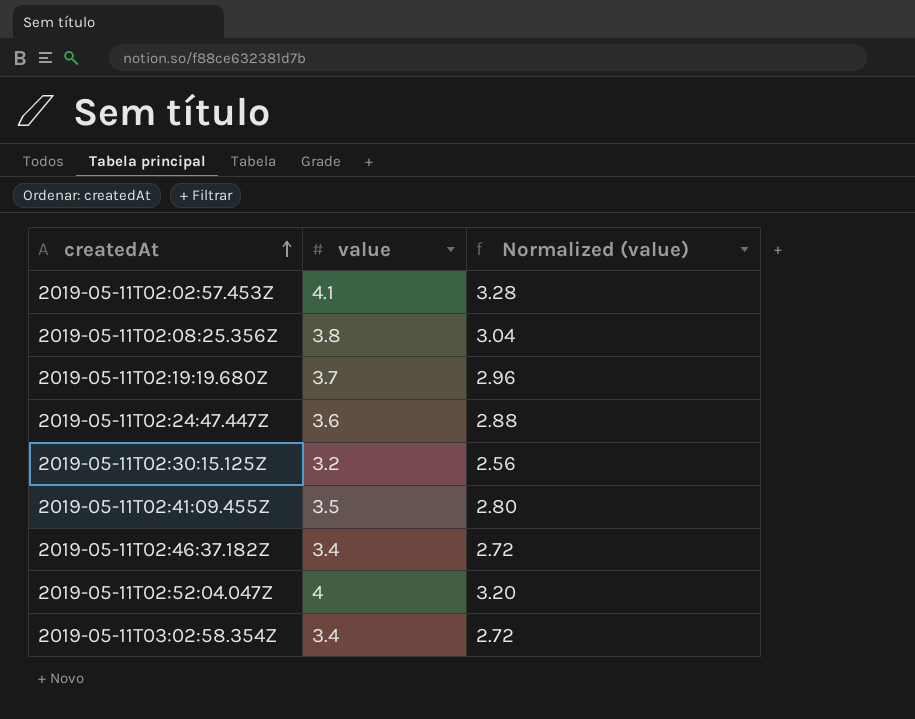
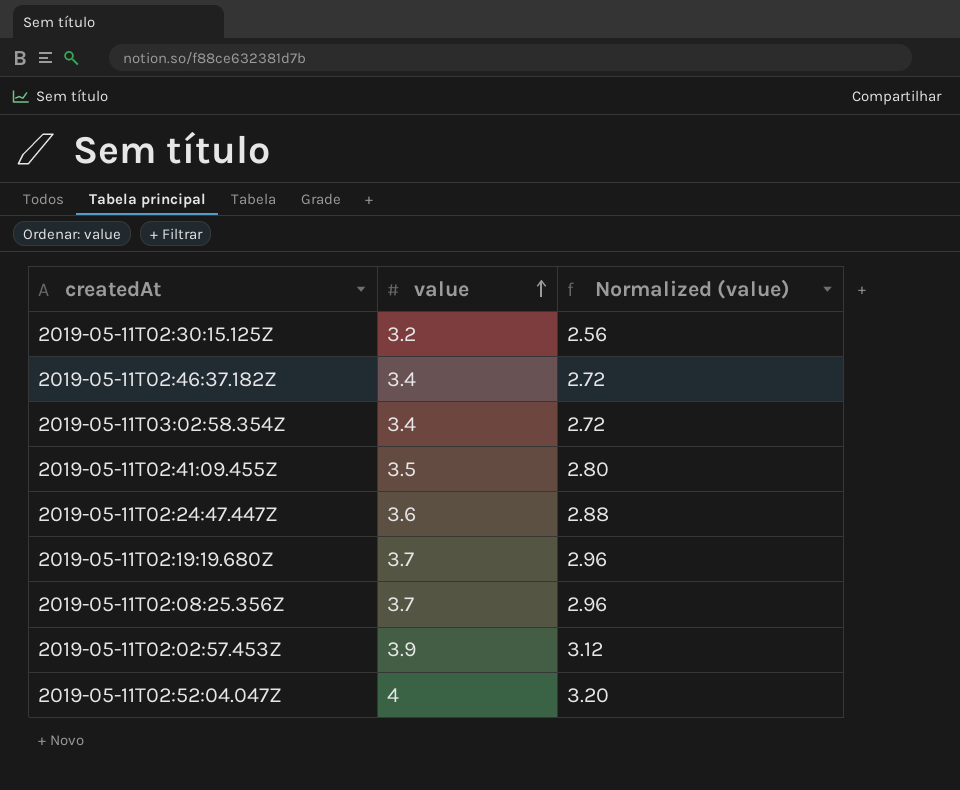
row order: createdAt ascending -> value ascending
2019-05-11T02:08:25.356Z | value: 3.8 -> 3.7
2019-05-11T02:08:25.356Z | Normalized (value): 3.04 -> 2.96
2019-05-11T02:02:57.453Z | value: 4.1 -> 3.9
2019-05-11T02:02:57.453Z | Normalized (value): 3.28 -> 3.12

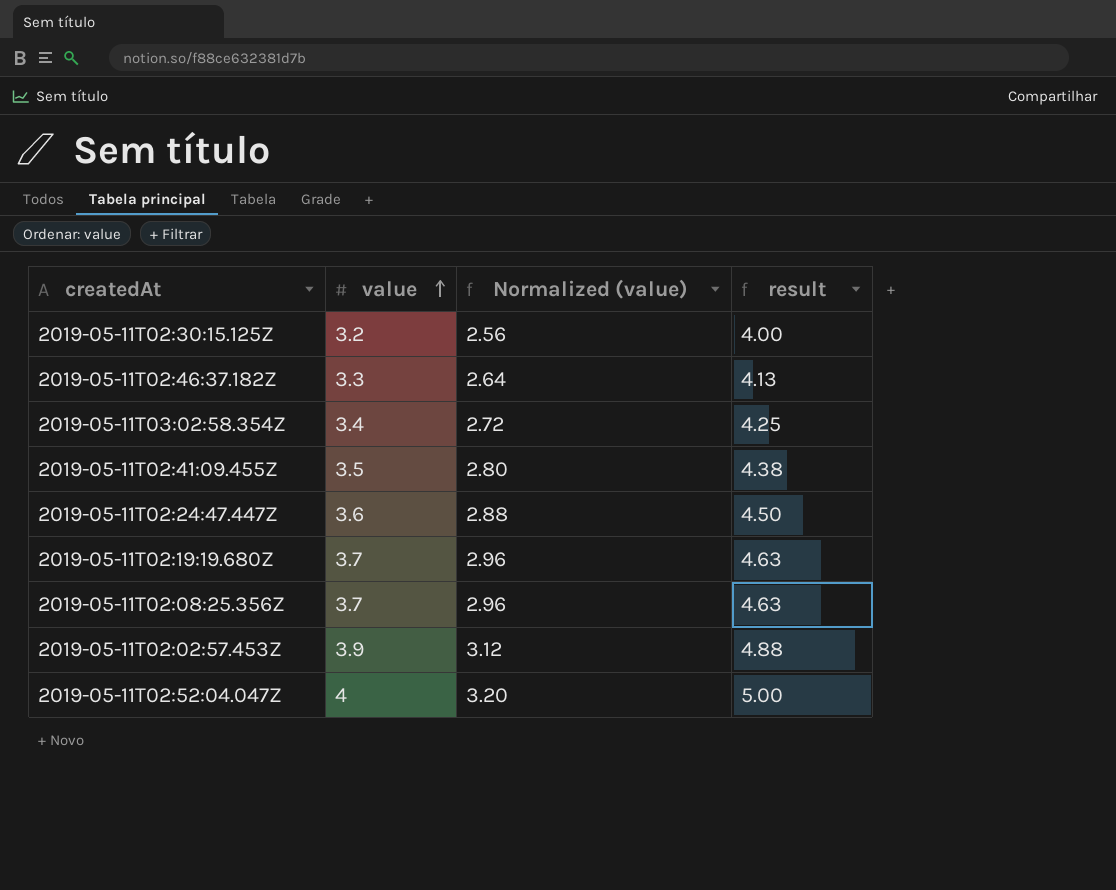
column result | formula: none -> [value] * 1.25
2019-05-11T02:46:37.182Z | value: 3.4 -> 3.3
2019-05-11T02:46:37.182Z | Normalized (value): 2.72 -> 2.64

